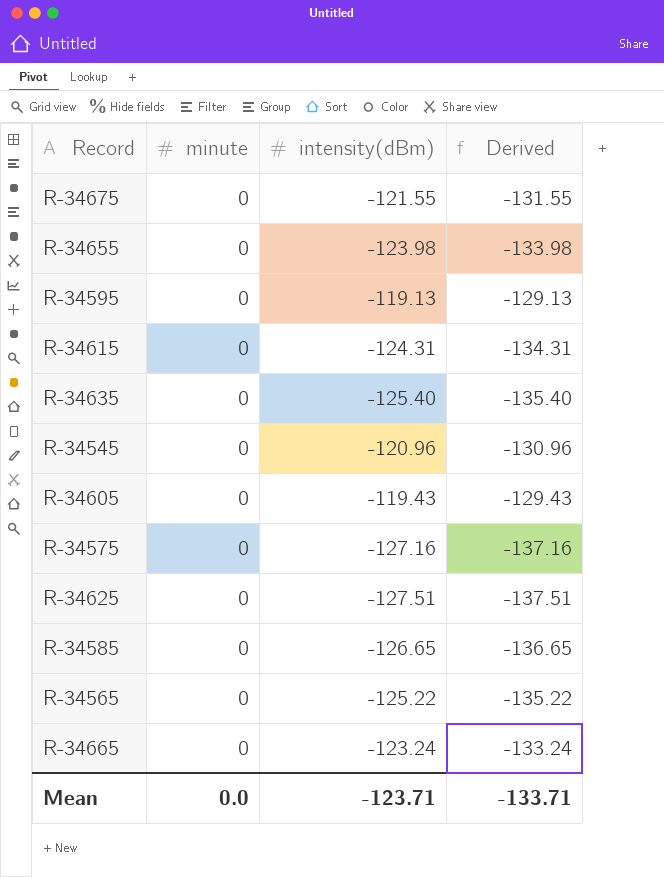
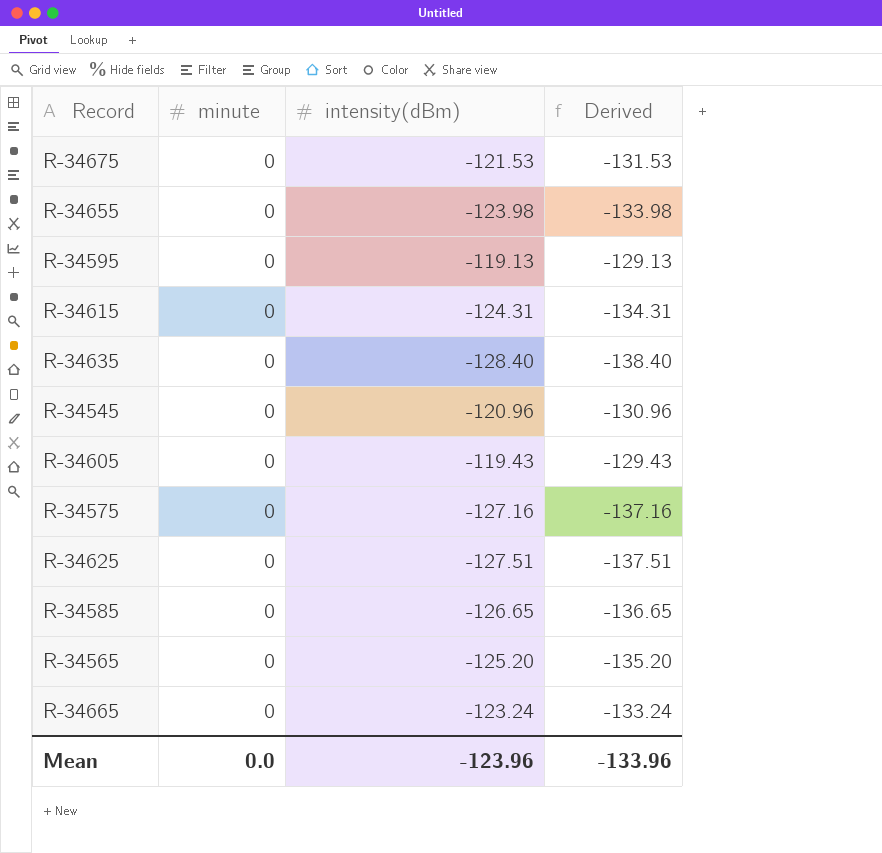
R-34675 | intensity(dBm): -121.55 -> -121.53
R-34675 | Derived: -131.55 -> -131.53
R-34635 | intensity(dBm): -125.40 -> -128.40
R-34635 | Derived: -135.40 -> -138.40
R-34565 | intensity(dBm): -125.22 -> -125.20
R-34565 | Derived: -135.22 -> -135.20
Mean | intensity(dBm): -123.71 -> -123.96
Mean | Derived: -133.71 -> -133.96

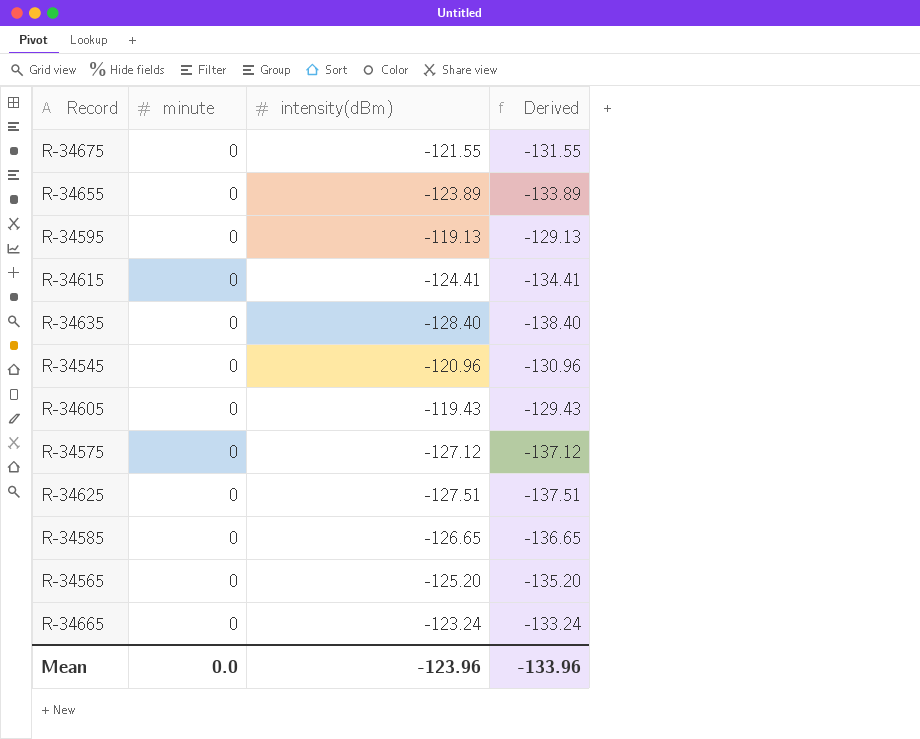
R-34675 | intensity(dBm): -121.53 -> -121.55
R-34675 | Derived: -131.53 -> -131.55
R-34655 | intensity(dBm): -123.98 -> -123.89
R-34655 | Derived: -133.98 -> -133.89
R-34615 | intensity(dBm): -124.31 -> -124.41
R-34615 | Derived: -134.31 -> -134.41
R-34575 | intensity(dBm): -127.16 -> -127.12
R-34575 | Derived: -137.16 -> -137.12

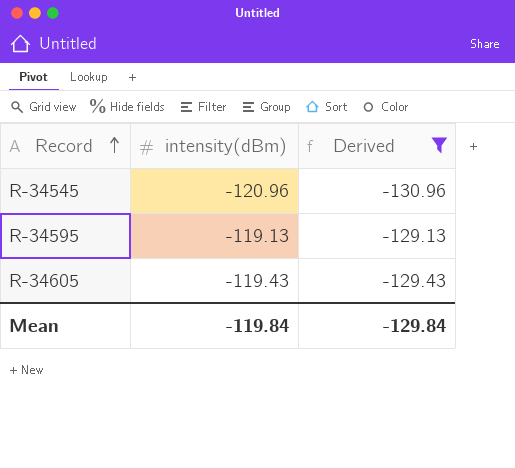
filter: none -> Derived >= -130.96
row order: none -> Record ascending
column minute | position: 2 -> none
Mean | intensity(dBm): -123.96 -> -119.84
Mean | Derived: -133.96 -> -129.84

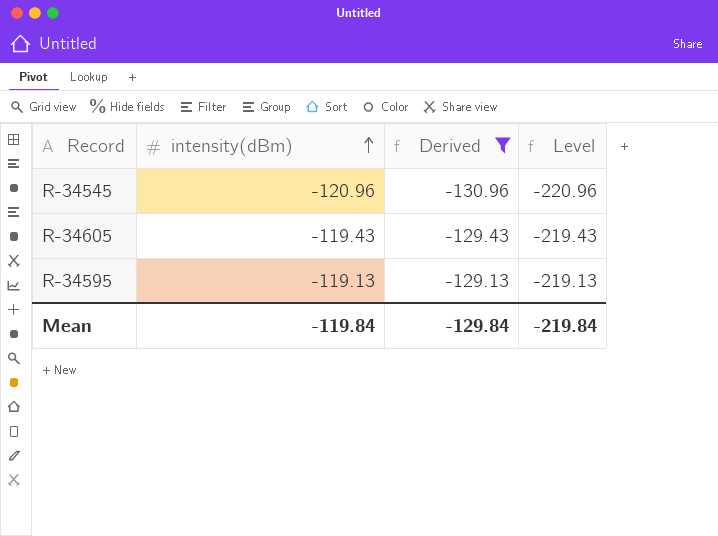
row order: Record ascending -> intensity(dBm) ascending
column Level | formula: none -> [intensity(dBm)] - 100

